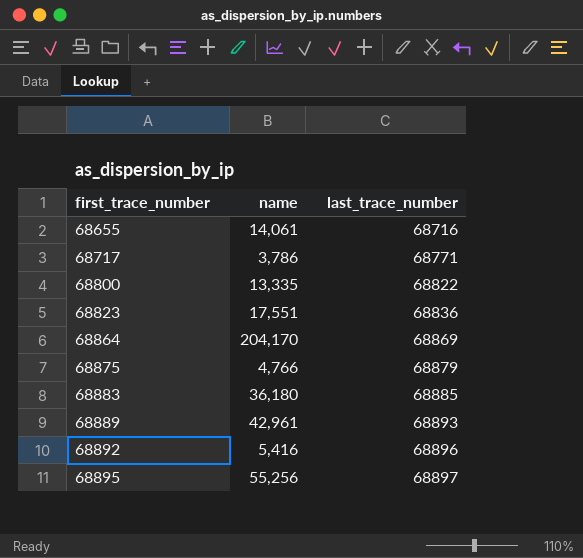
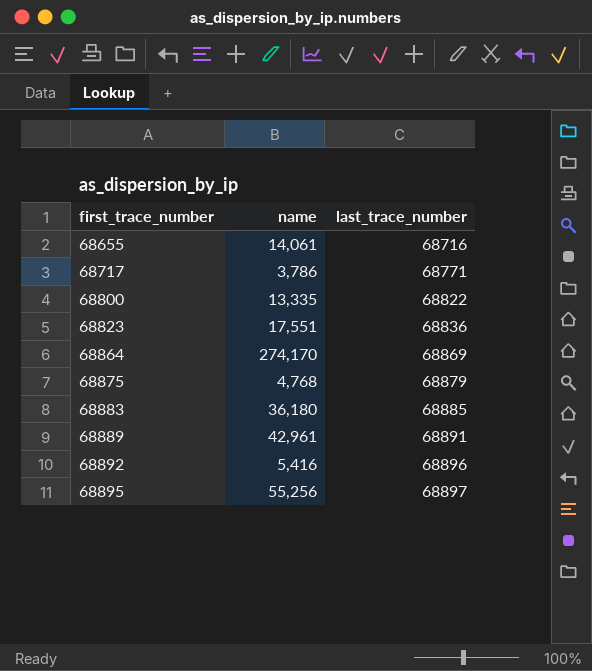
68864 | name: 204,170 -> 274,170
68875 | name: 4,766 -> 4,768
68889 | last_trace_number: 68893 -> 68891

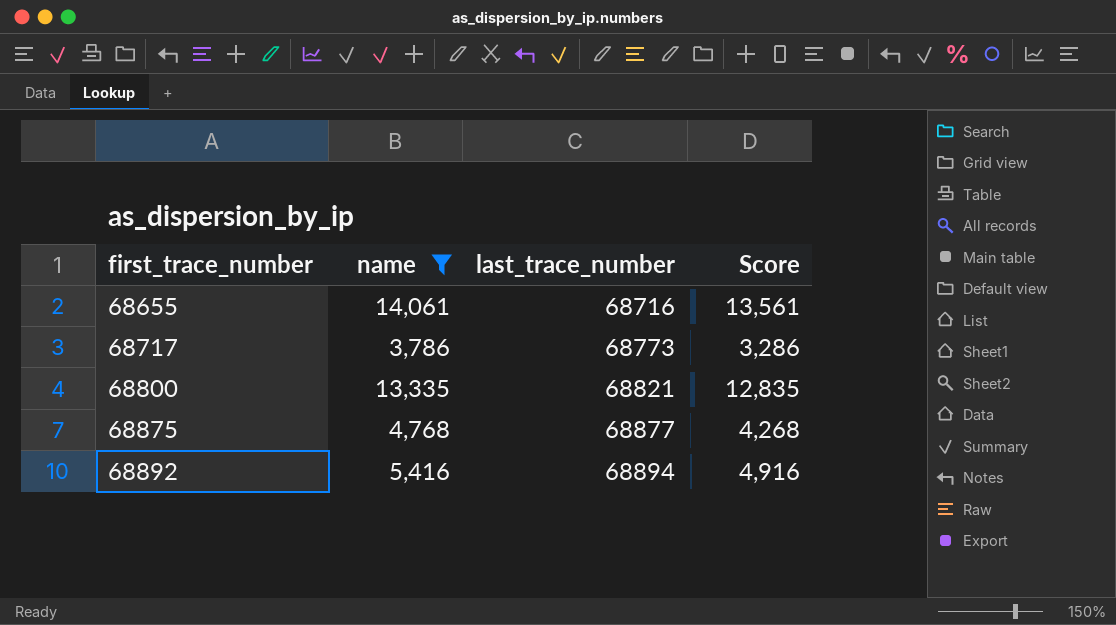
filter: none -> name <= 14,061
column Score | formula: none -> [name] - 500
68717 | last_trace_number: 68771 -> 68773
68800 | last_trace_number: 68822 -> 68821
68875 | last_trace_number: 68879 -> 68877
68892 | last_trace_number: 68896 -> 68894

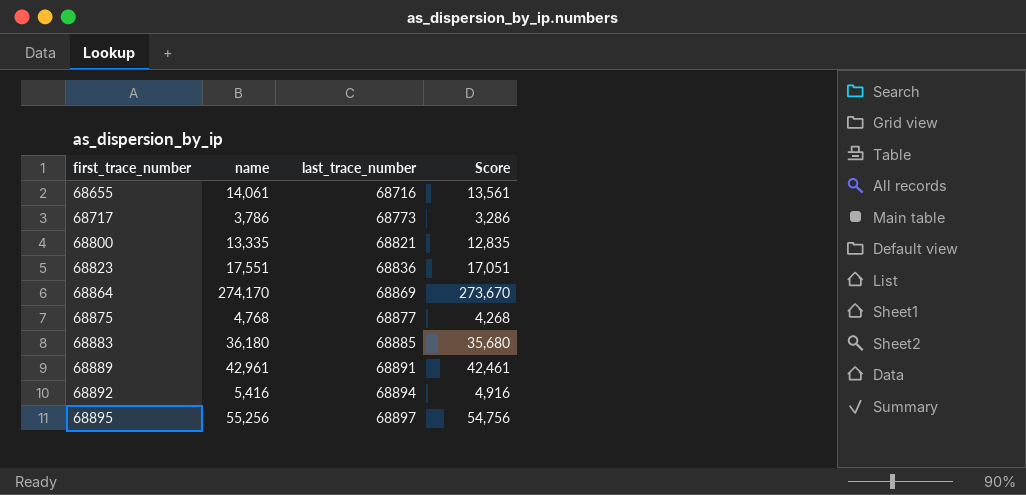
filter: name <= 14,061 -> none

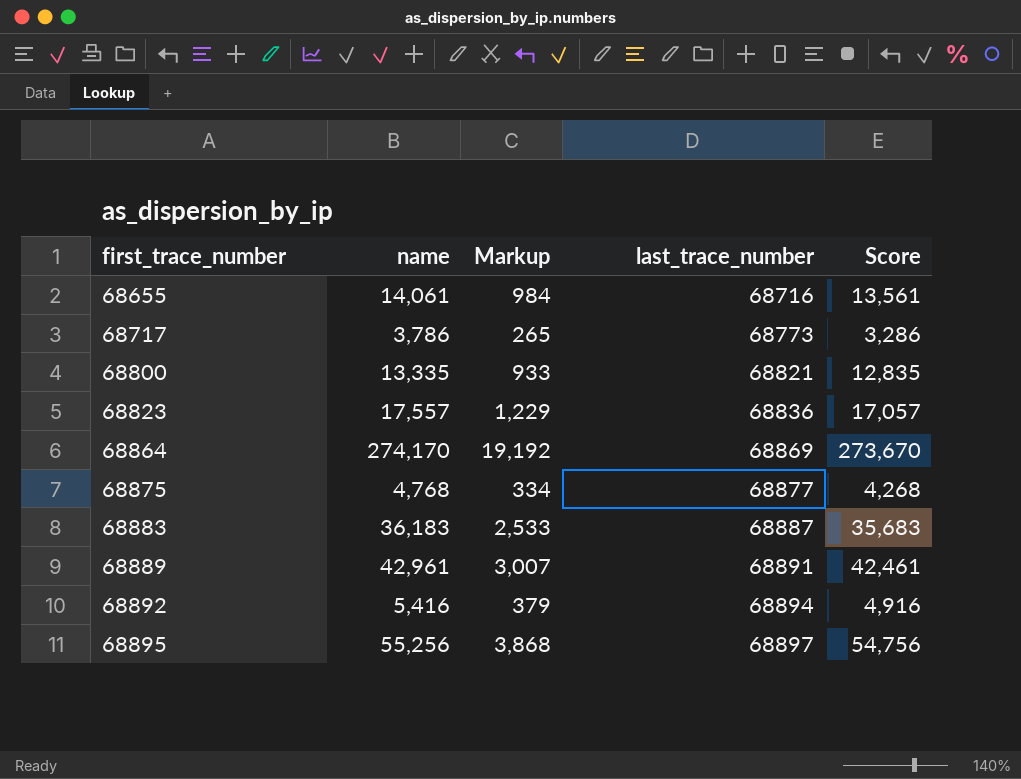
column Markup | formula: none -> [name] * 0.07
68823 | name: 17,551 -> 17,557
68823 | Score: 17,051 -> 17,057
68883 | name: 36,180 -> 36,183
68883 | last_trace_number: 68885 -> 68887
68883 | Score: 35,680 -> 35,683

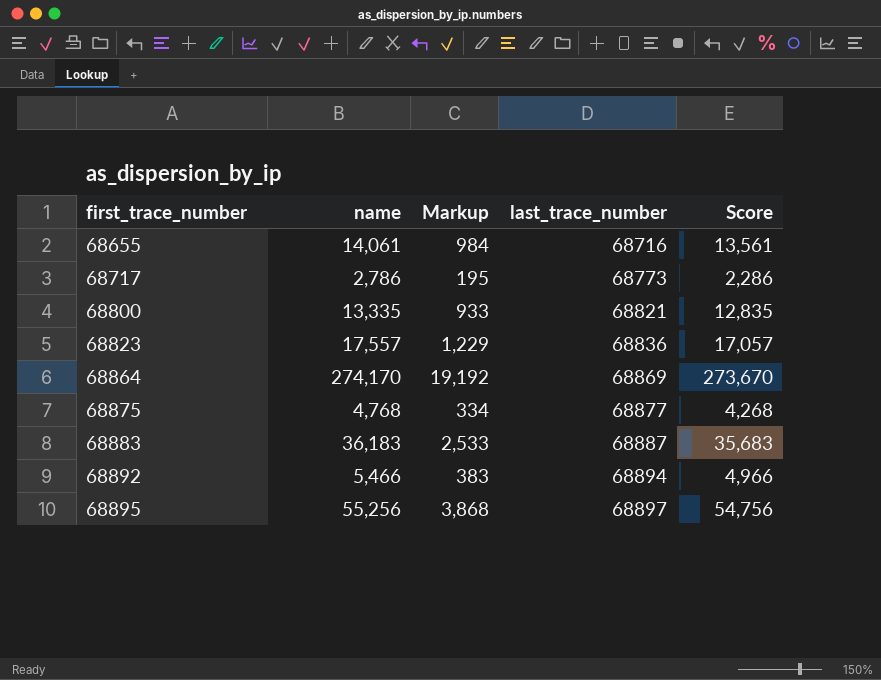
row 68889: 42,961 | 3,007 | 68891 | 42,461 -> none
68717 | name: 3,786 -> 2,786
68717 | Markup: 265 -> 195
68717 | Score: 3,286 -> 2,286
68892 | name: 5,416 -> 5,466
68892 | Markup: 379 -> 383
68892 | Score: 4,916 -> 4,966

